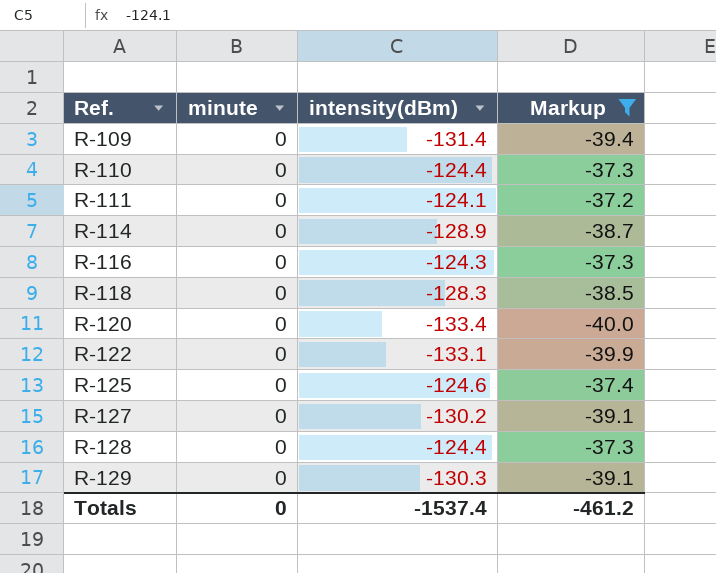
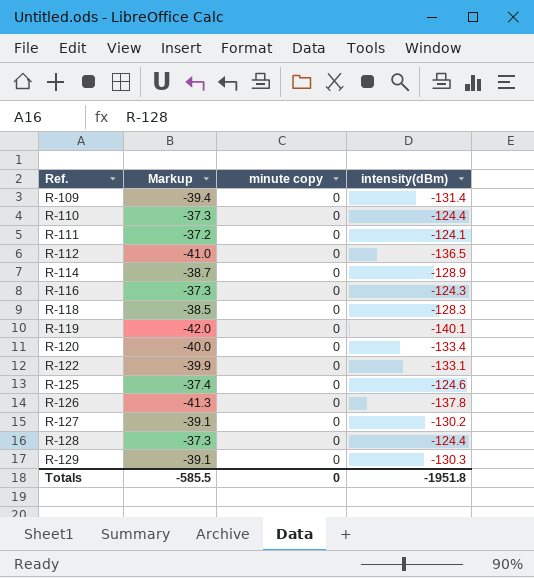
filter: Markup >= -40.0 -> none
column Markup | position: 4 -> 2
column name: minute -> minute copy
Totals | Markup: -461.2 -> -585.5
Totals | intensity(dBm): -1537.4 -> -1951.8

